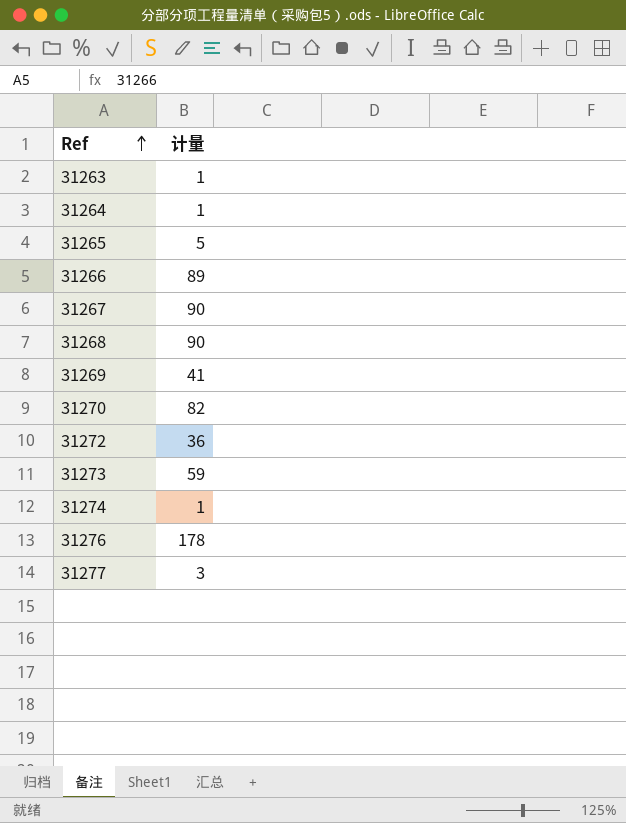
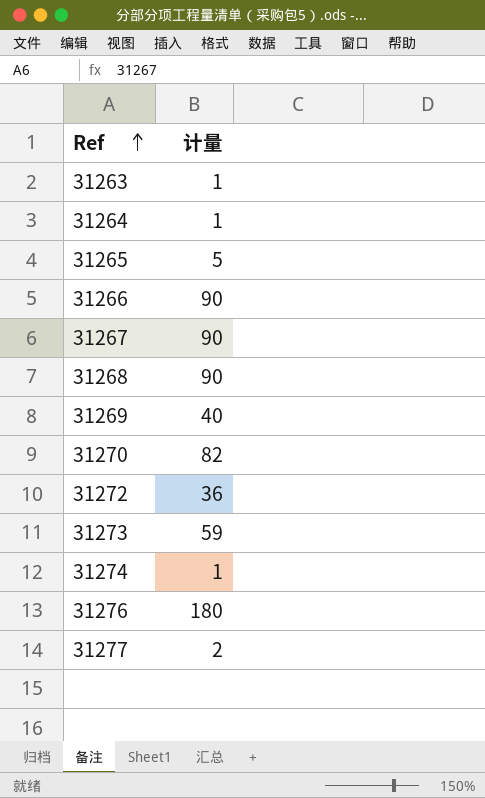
31266 | 计量: 89 -> 90
31269 | 计量: 41 -> 40
31276 | 计量: 178 -> 180
31277 | 计量: 3 -> 2

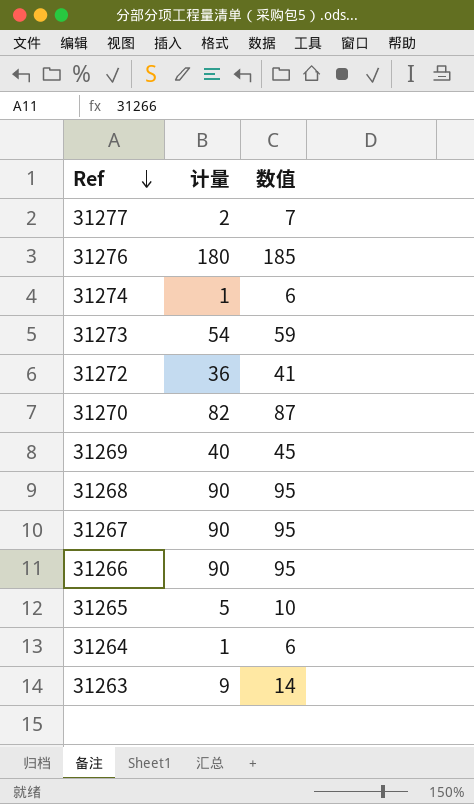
row order: Ref ascending -> Ref descending
column 数值 | formula: none -> [计量] + 5
31273 | 计量: 59 -> 54
31263 | 计量: 1 -> 9

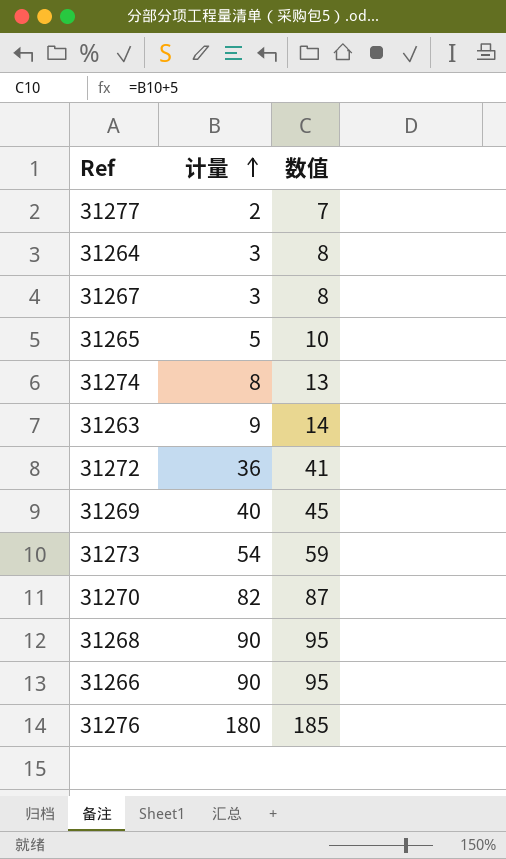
row order: Ref descending -> 计量 ascending
31264 | 计量: 1 -> 3
31264 | 数值: 6 -> 8
31267 | 计量: 90 -> 3
31267 | 数值: 95 -> 8
31274 | 计量: 1 -> 8
31274 | 数值: 6 -> 13

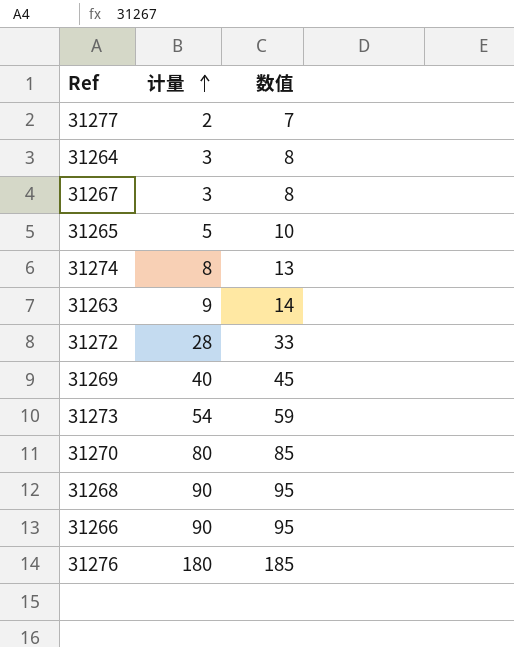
31272 | 计量: 36 -> 28
31272 | 数值: 41 -> 33
31270 | 计量: 82 -> 80
31270 | 数值: 87 -> 85

